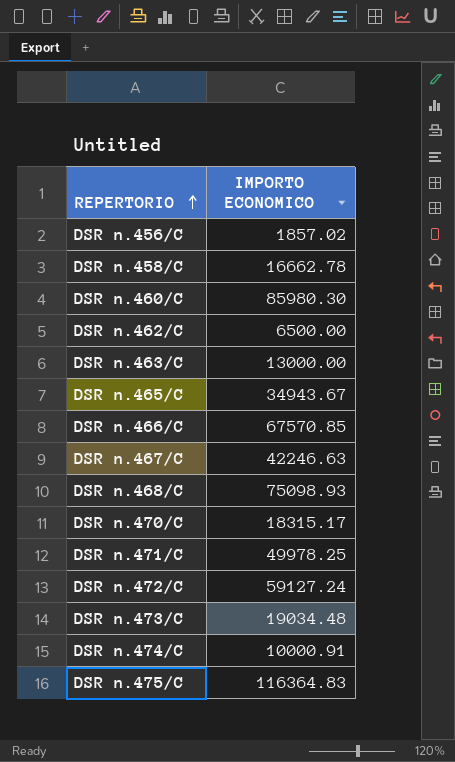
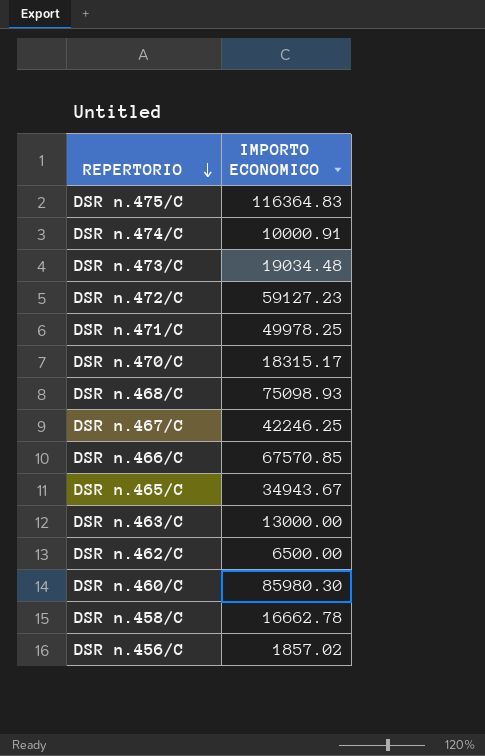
row order: REPERTORIO ascending -> REPERTORIO descending
DSR n.472/C | IMPORTO ECONOMICO: 59127.24 -> 59127.23
DSR n.467/C | IMPORTO ECONOMICO: 42246.63 -> 42246.25

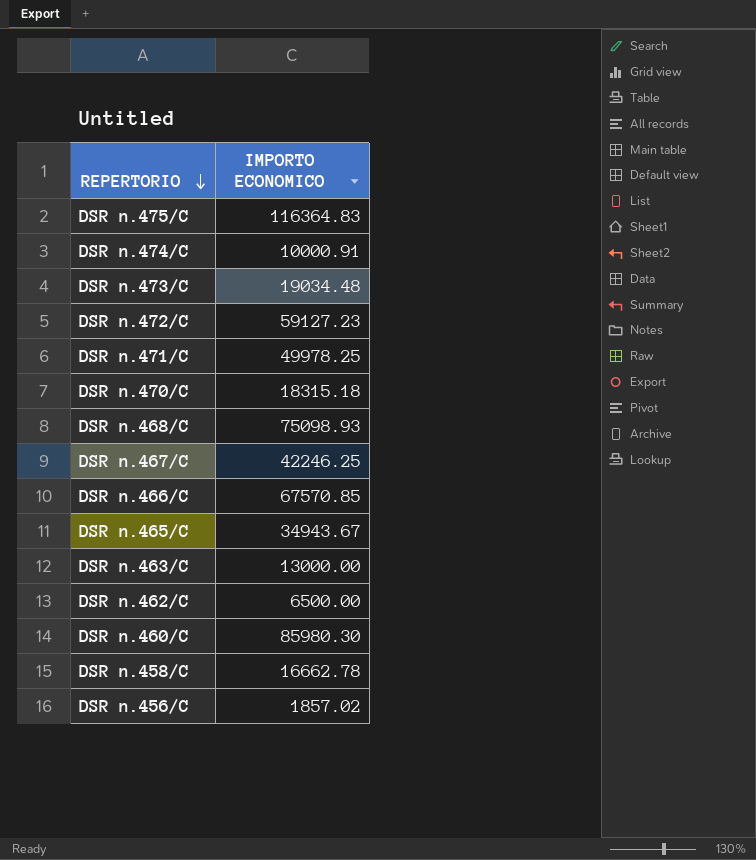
DSR n.470/C | IMPORTO ECONOMICO: 18315.17 -> 18315.18

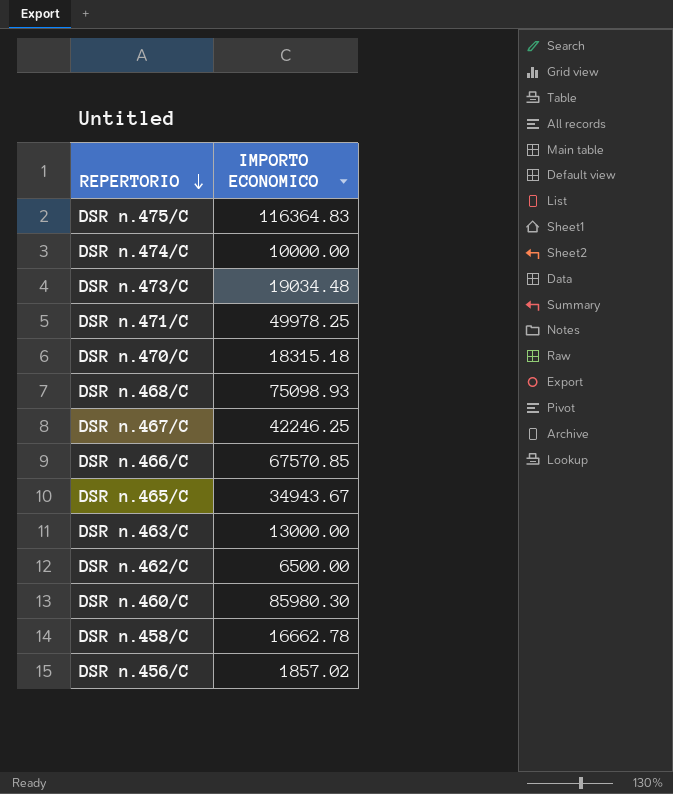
row DSR n.472/C: 59127.23 -> none
DSR n.474/C | IMPORTO ECONOMICO: 10000.91 -> 10000.00

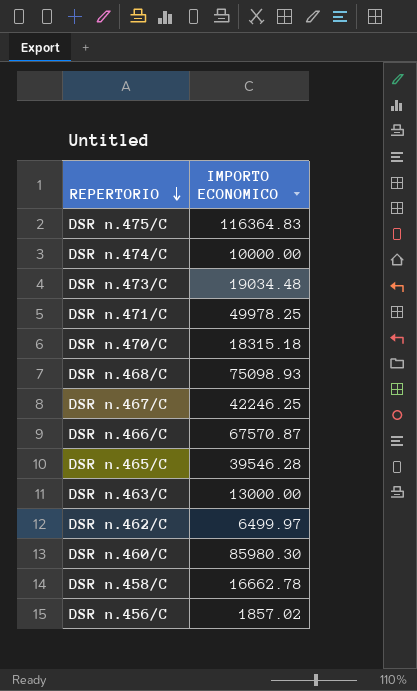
DSR n.466/C | IMPORTO ECONOMICO: 67570.85 -> 67570.87
DSR n.465/C | IMPORTO ECONOMICO: 34943.67 -> 39546.28
DSR n.462/C | IMPORTO ECONOMICO: 6500.00 -> 6499.97

